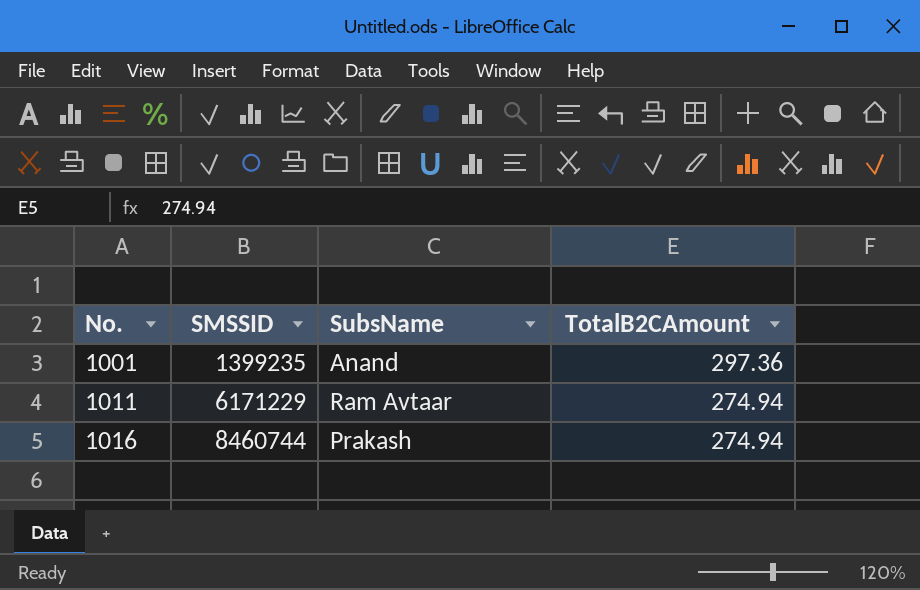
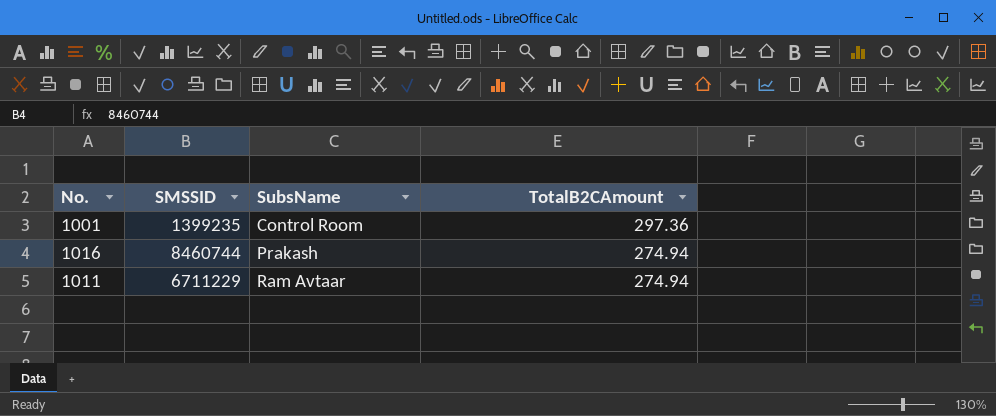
row order: No. ascending -> SubsName ascending
1001 | SubsName: Anand -> Control Room
1011 | SMSSID: 6171229 -> 6711229

